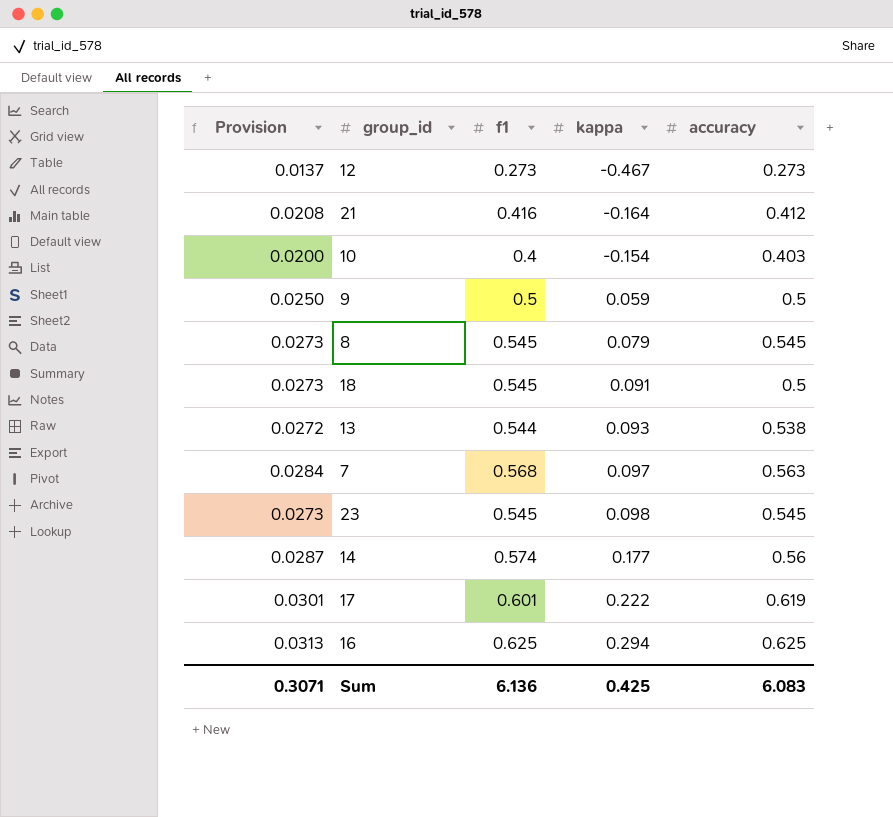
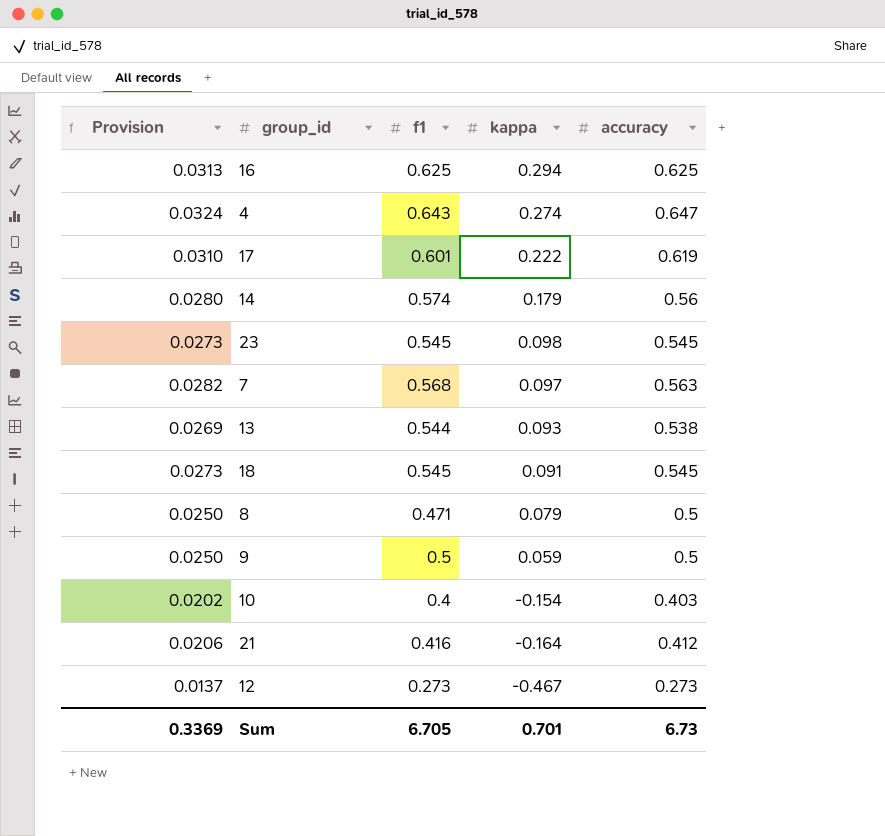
row order: kappa ascending -> kappa descending
column Provision | formula: [f1] * 0.05 -> [accuracy] * 0.05
row 4: none -> 0.0324 | 0.643 | 0.274 | 0.647
14 | kappa: 0.177 -> 0.179
18 | accuracy: 0.5 -> 0.545
8 | f1: 0.545 -> 0.471
8 | accuracy: 0.545 -> 0.5
Sum | Provision: 0.3071 -> 0.3369
Sum | f1: 6.136 -> 6.705
Sum | kappa: 0.425 -> 0.701
Sum | accuracy: 6.083 -> 6.73

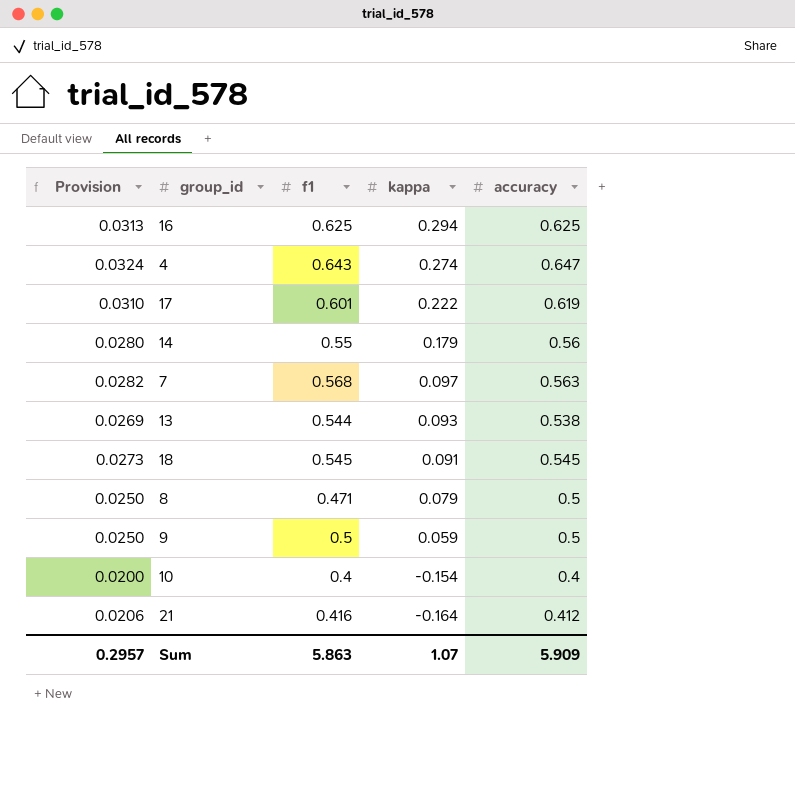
row 23: 0.0273 | 0.545 | 0.098 | 0.545 -> none
row 12: 0.0137 | 0.273 | -0.467 | 0.273 -> none
14 | f1: 0.574 -> 0.55
10 | Provision: 0.0202 -> 0.0200
10 | accuracy: 0.403 -> 0.4
Sum | Provision: 0.3369 -> 0.2957
Sum | f1: 6.705 -> 5.863
Sum | kappa: 0.701 -> 1.07
Sum | accuracy: 6.73 -> 5.909

